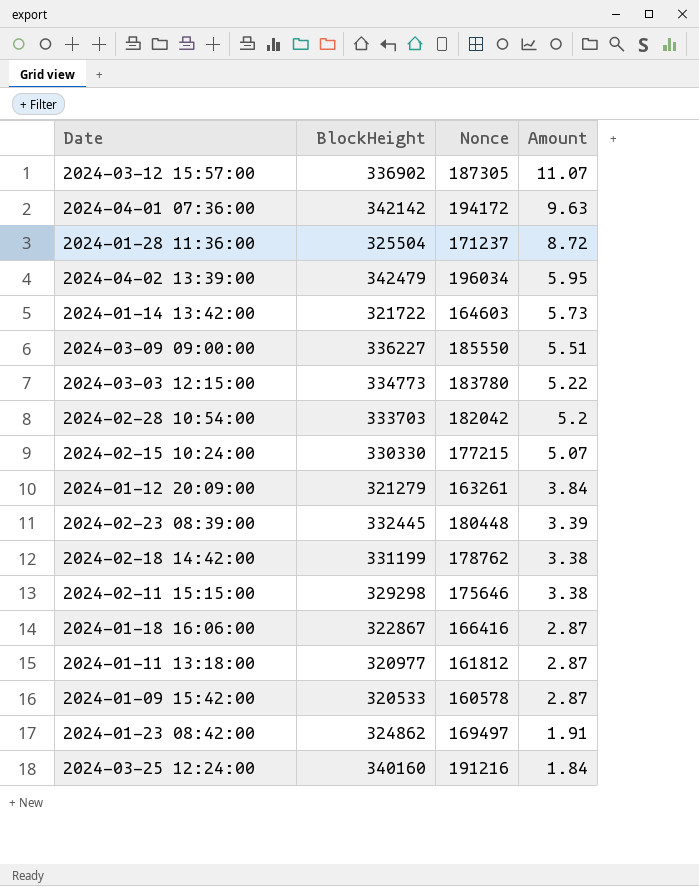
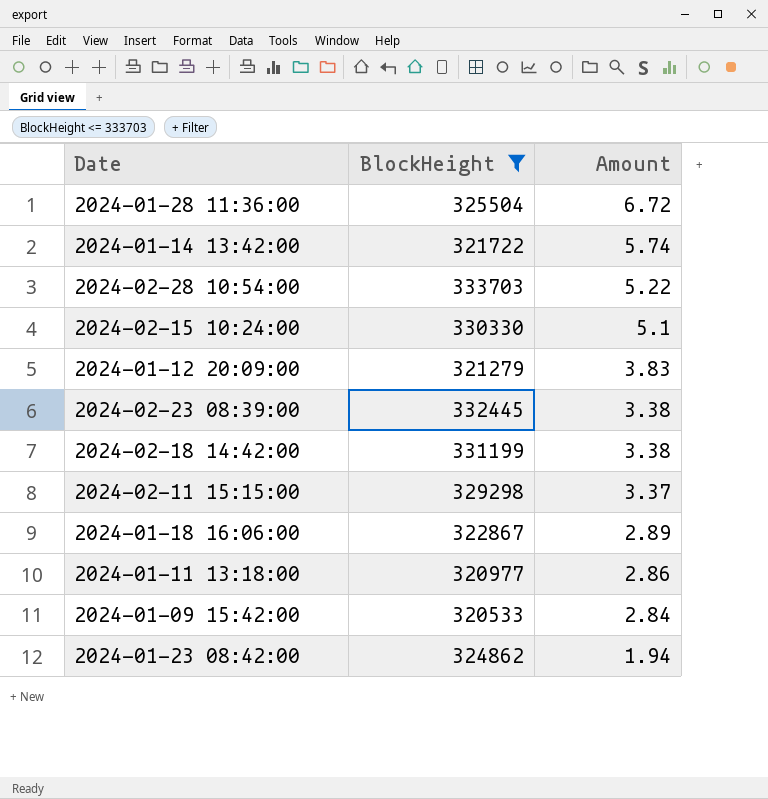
filter: none -> BlockHeight <= 333703
column Nonce | position: 3 -> none
2024-01-28 11:36:00 | Amount: 8.72 -> 6.72
2024-01-14 13:42:00 | Amount: 5.73 -> 5.74
2024-02-28 10:54:00 | Amount: 5.2 -> 5.22
2024-02-15 10:24:00 | Amount: 5.07 -> 5.1
2024-01-12 20:09:00 | Amount: 3.84 -> 3.83
2024-02-23 08:39:00 | Amount: 3.39 -> 3.38
2024-02-11 15:15:00 | Amount: 3.38 -> 3.37
2024-01-18 16:06:00 | Amount: 2.87 -> 2.89
2024-01-11 13:18:00 | Amount: 2.87 -> 2.86
2024-01-09 15:42:00 | Amount: 2.87 -> 2.84
2024-01-23 08:42:00 | Amount: 1.91 -> 1.94

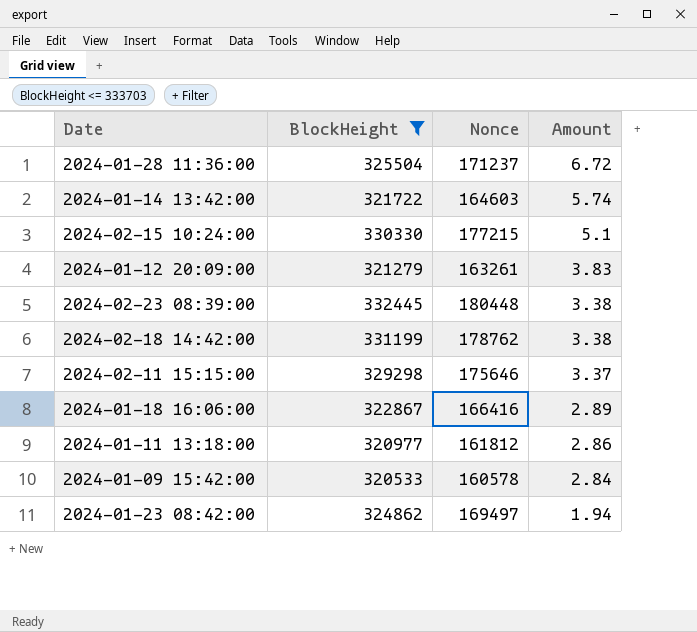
column Nonce | position: none -> 3
row 2024-02-28 10:54:00: 333703 | 5.22 -> none

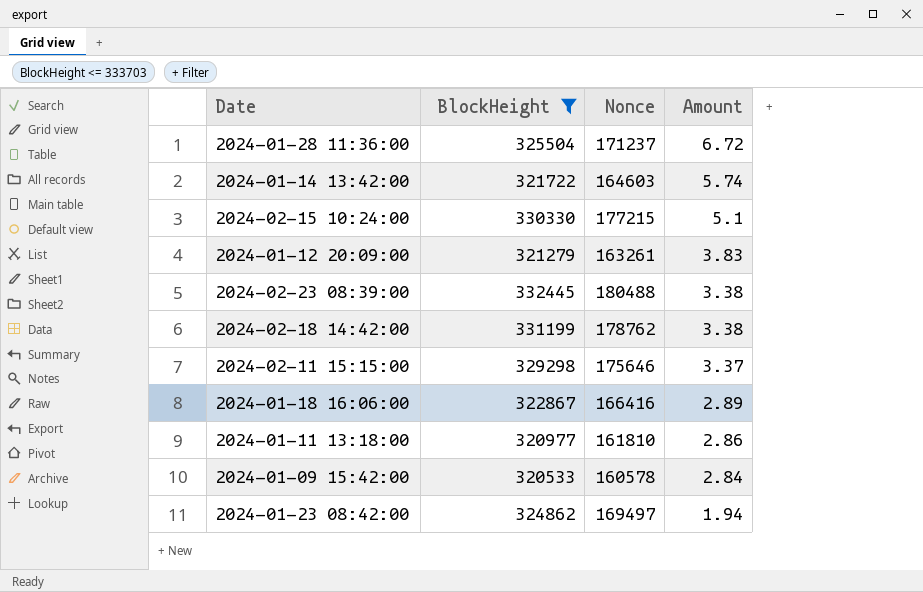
2024-02-23 08:39:00 | Nonce: 180448 -> 180488
2024-01-11 13:18:00 | Nonce: 161812 -> 161810

